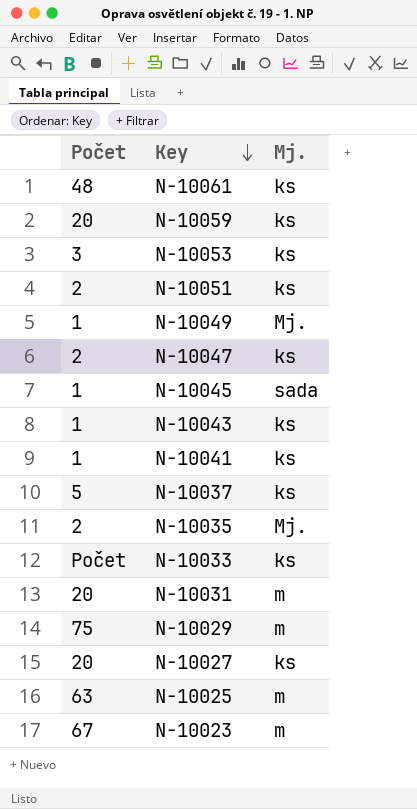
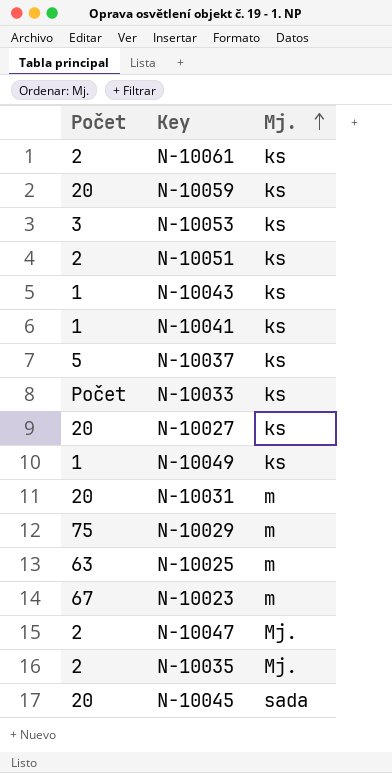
row order: Key descending -> Mj. ascending
N-10061 | Počet: 48 -> 2
N-10049 | Mj.: Mj. -> ks
N-10047 | Mj.: ks -> Mj.
N-10045 | Počet: 1 -> 20

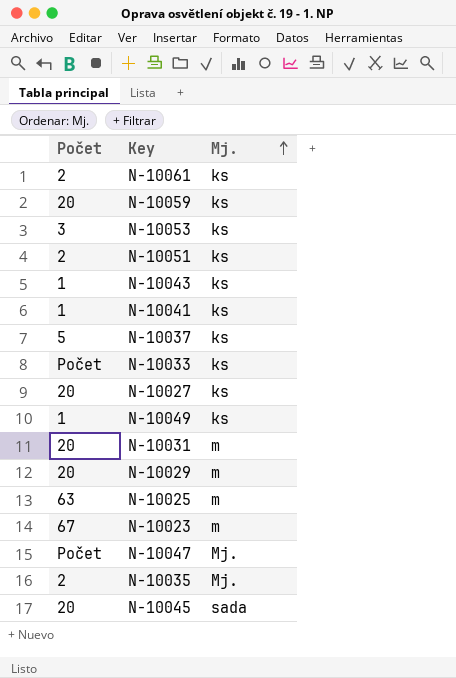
N-10029 | Počet: 75 -> 20
N-10047 | Počet: 2 -> Počet

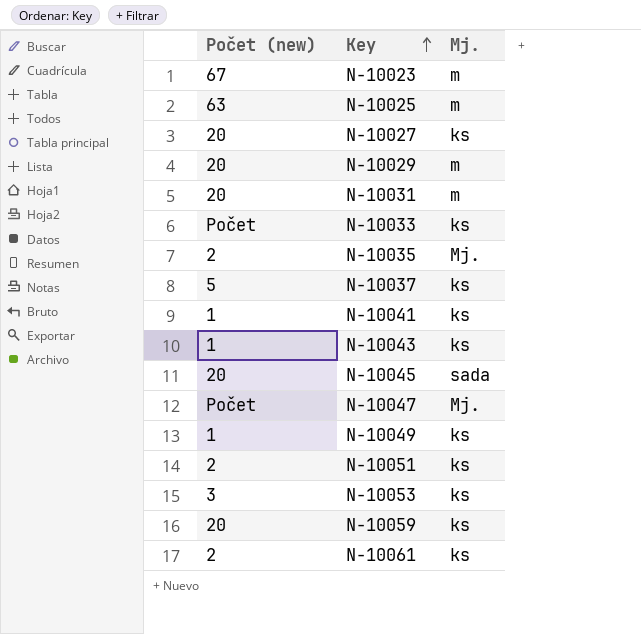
row order: Mj. ascending -> Key ascending
column name: Počet -> Počet (new)

